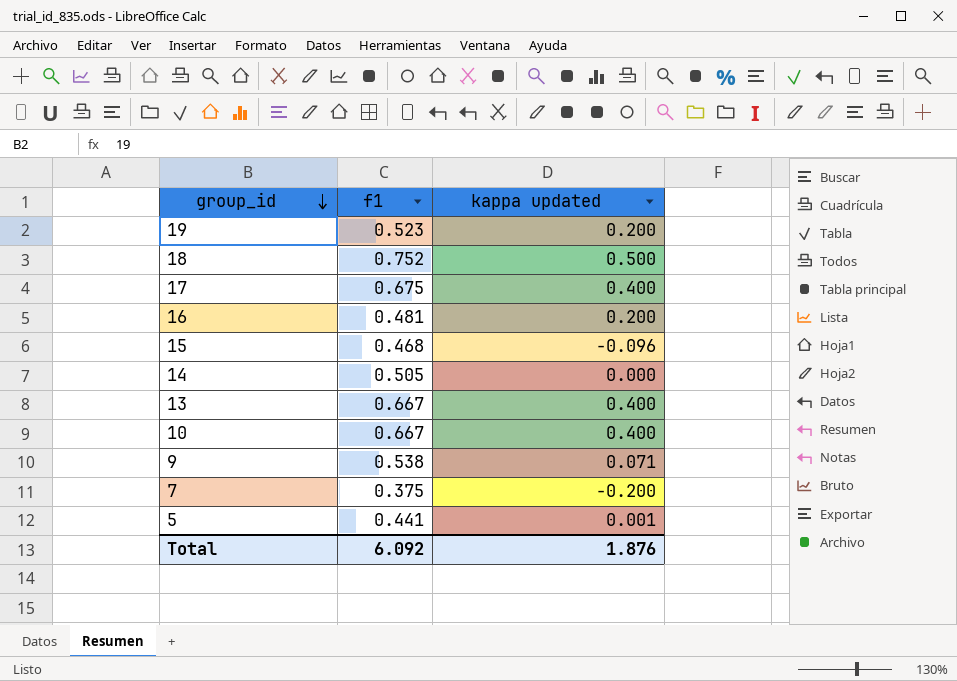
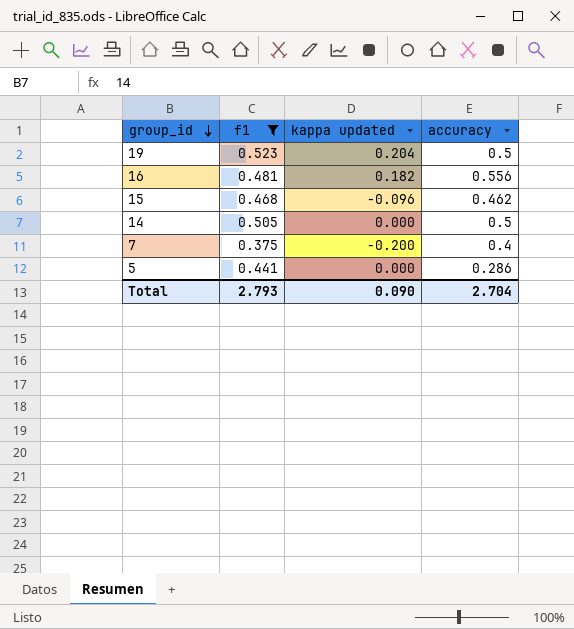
filter: none -> f1 <= 0.523
column accuracy | position: none -> 4
19 | kappa updated: 0.200 -> 0.204
16 | kappa updated: 0.200 -> 0.182
5 | kappa updated: 0.001 -> 0.000
Total | f1: 6.092 -> 2.793
Total | kappa updated: 1.876 -> 0.090

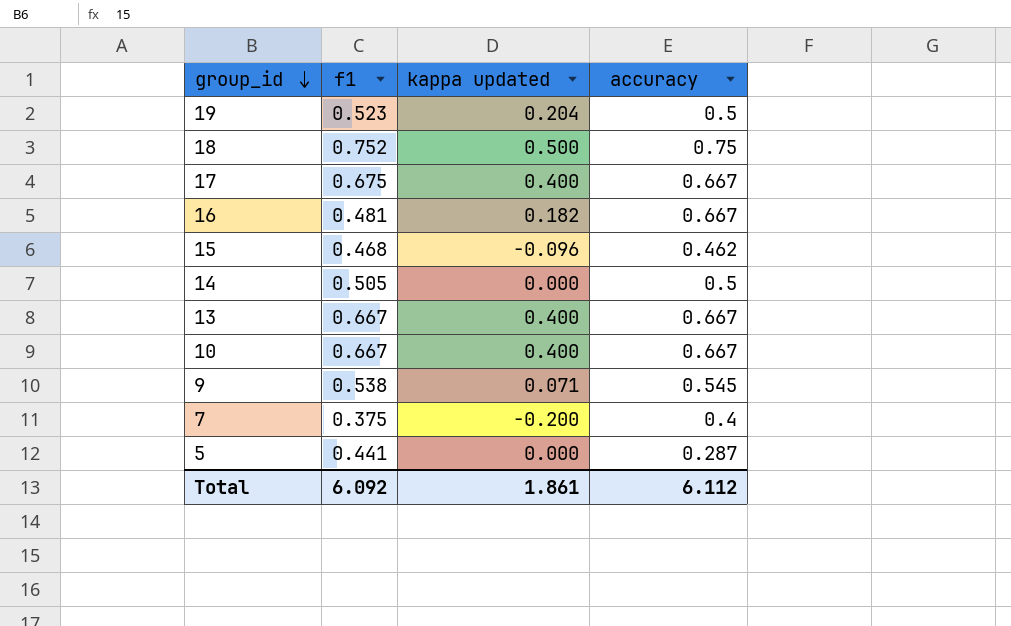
filter: f1 <= 0.523 -> none
16 | accuracy: 0.556 -> 0.667
5 | accuracy: 0.286 -> 0.287
Total | f1: 2.793 -> 6.092
Total | kappa updated: 0.090 -> 1.861
Total | accuracy: 2.704 -> 6.112

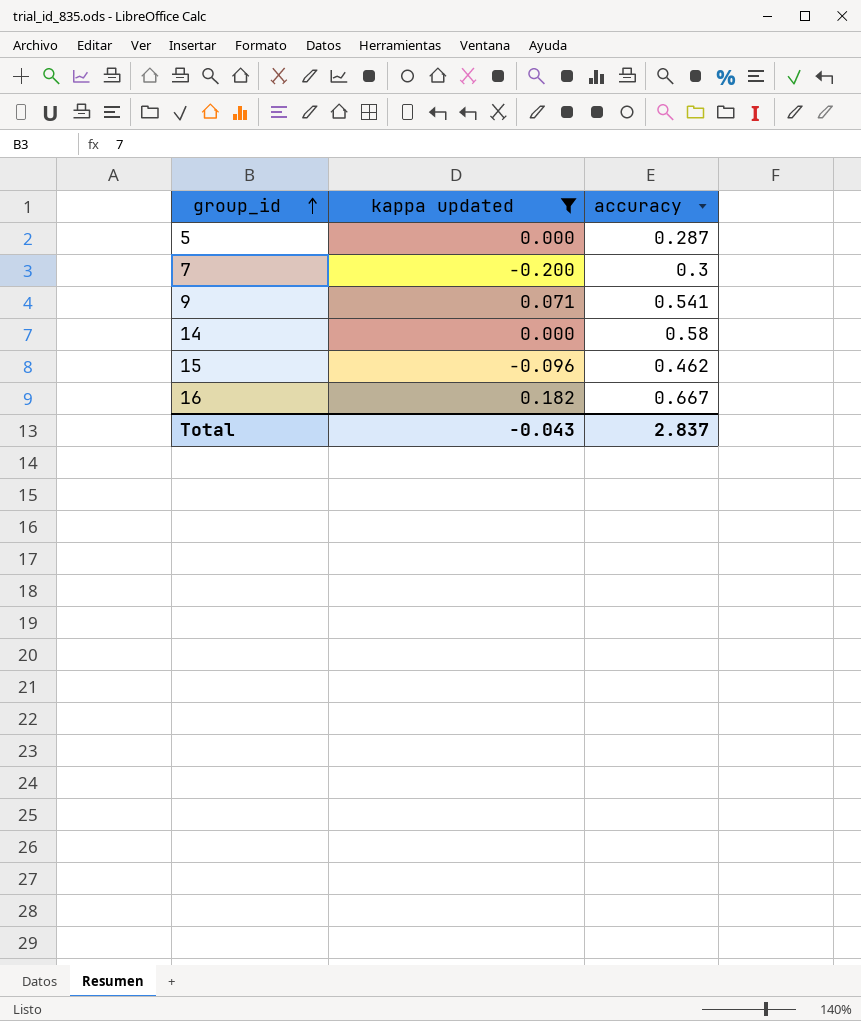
filter: none -> kappa updated <= 0.182
row order: group_id descending -> group_id ascending
column f1 | position: 2 -> none
7 | accuracy: 0.4 -> 0.3
9 | accuracy: 0.545 -> 0.541
14 | accuracy: 0.5 -> 0.58
Total | kappa updated: 1.861 -> -0.043
Total | accuracy: 6.112 -> 2.837

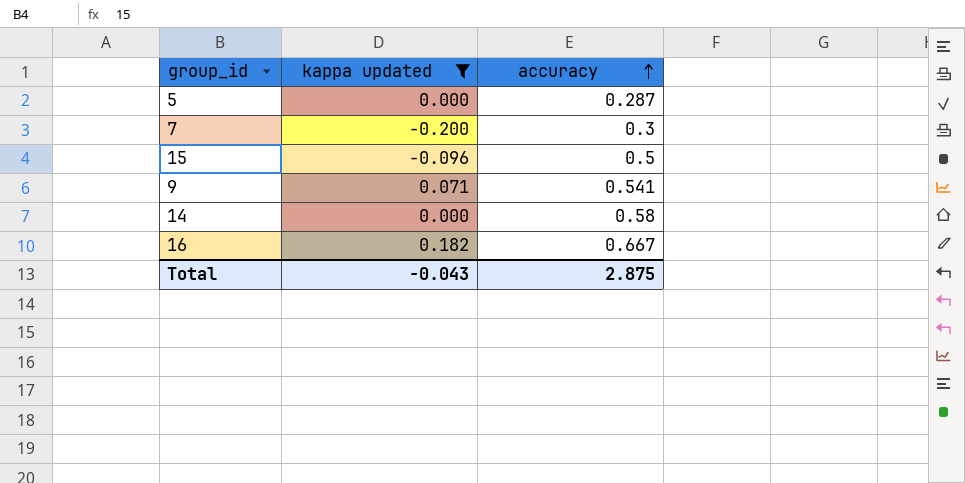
row order: group_id ascending -> accuracy ascending
15 | accuracy: 0.462 -> 0.5
Total | accuracy: 2.837 -> 2.875

